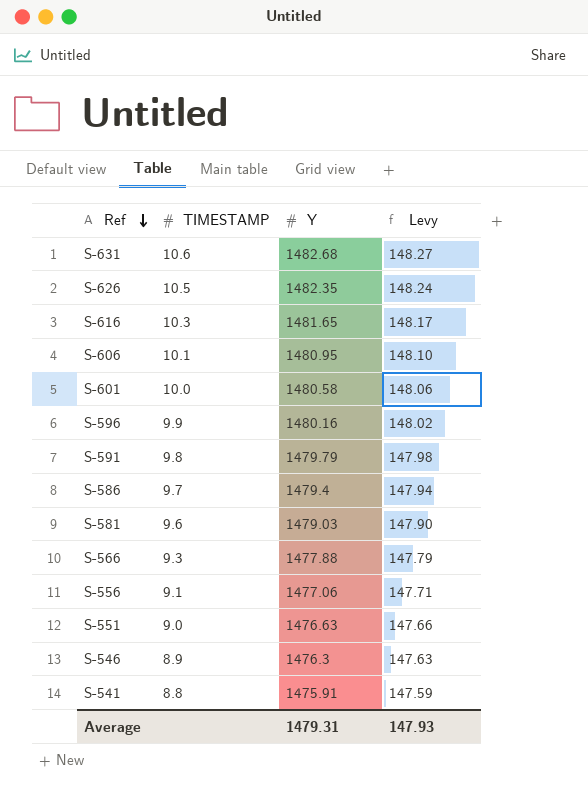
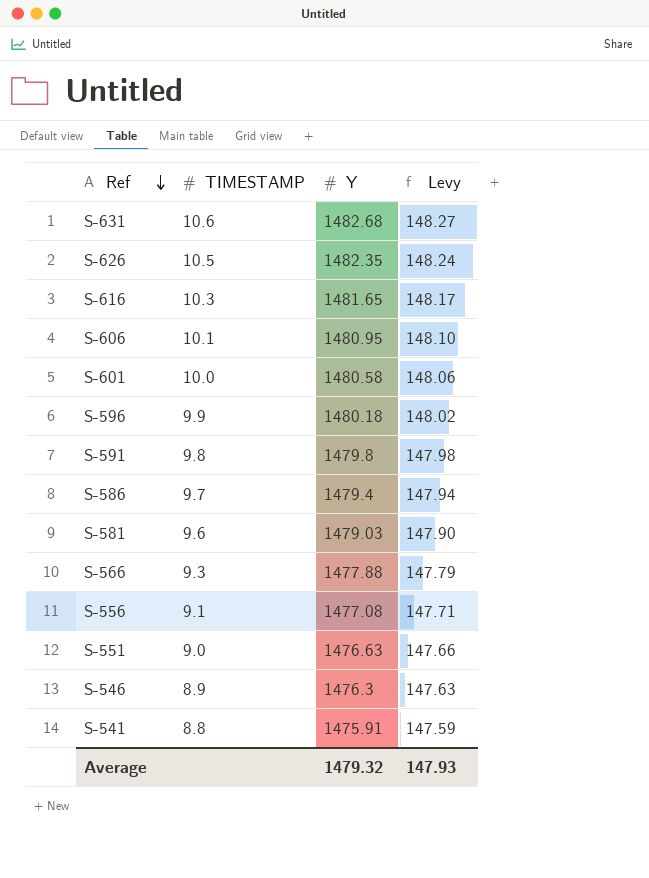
S-596 | Y: 1480.16 -> 1480.18
S-591 | Y: 1479.79 -> 1479.8
S-556 | Y: 1477.06 -> 1477.08
Average | Y: 1479.31 -> 1479.32

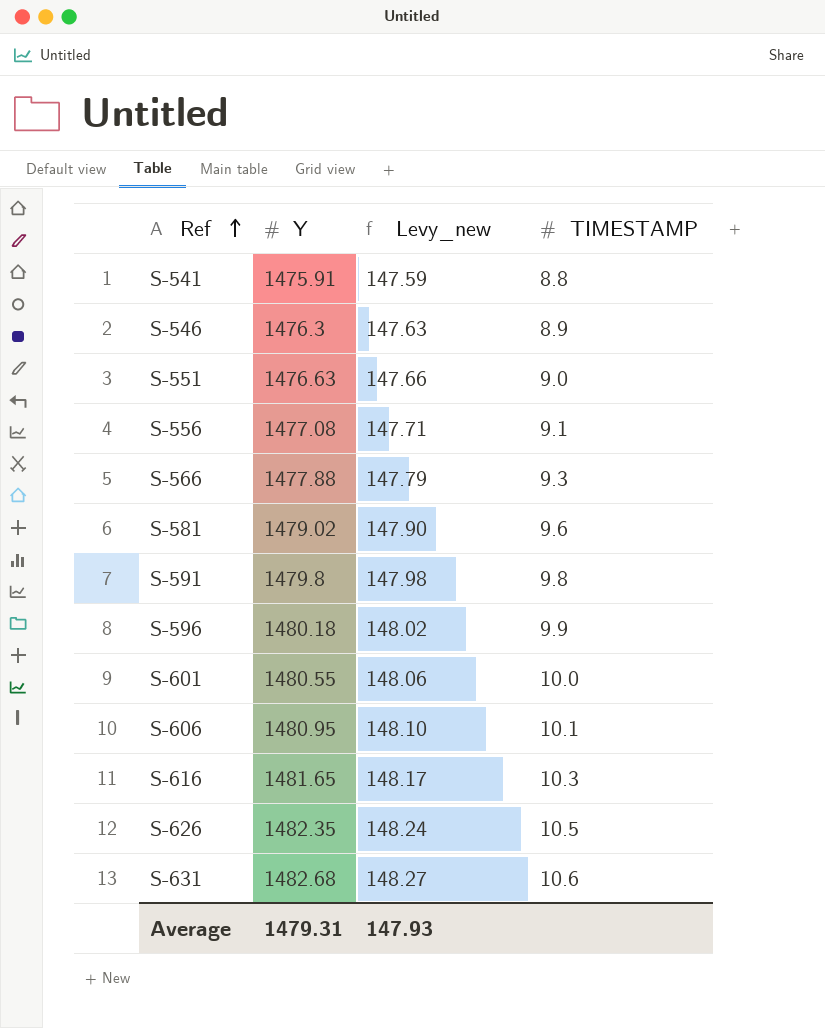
row order: Ref descending -> Ref ascending
column name: Levy -> Levy_new
column TIMESTAMP | position: 2 -> 4
row S-586: 9.7 | 1479.4 | 147.94 -> none
S-581 | Y: 1479.03 -> 1479.02
S-601 | Y: 1480.58 -> 1480.55
Average | Y: 1479.32 -> 1479.31

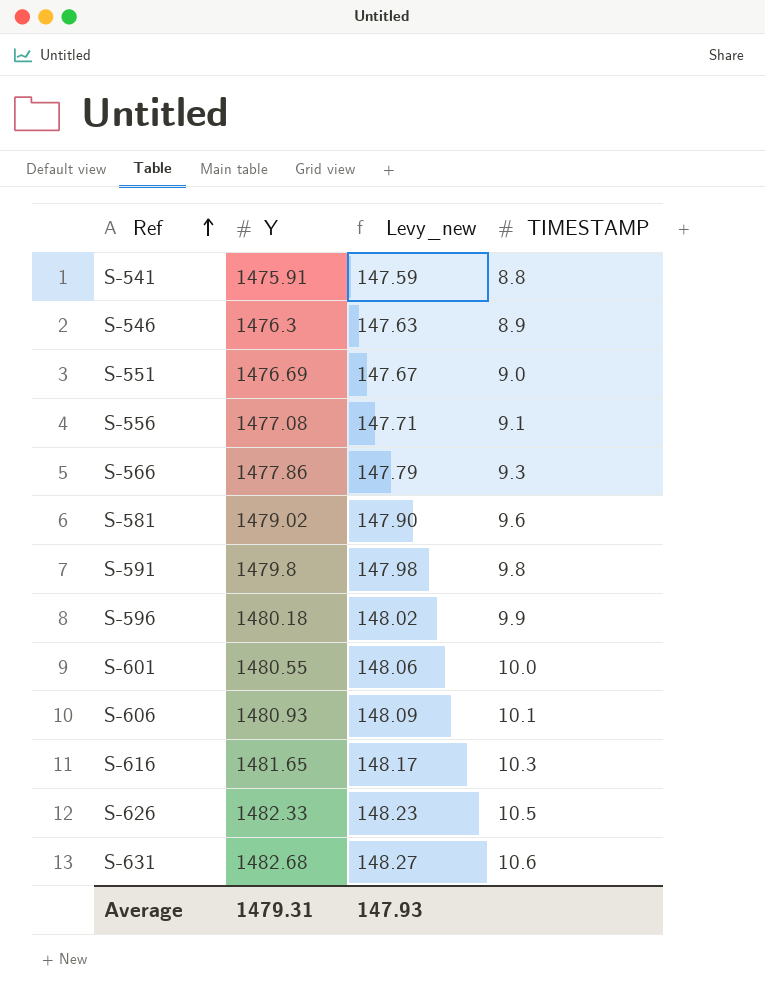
S-551 | Y: 1476.63 -> 1476.69
S-551 | Levy_new: 147.66 -> 147.67
S-566 | Y: 1477.88 -> 1477.86
S-606 | Y: 1480.95 -> 1480.93
S-606 | Levy_new: 148.10 -> 148.09
S-626 | Y: 1482.35 -> 1482.33
S-626 | Levy_new: 148.24 -> 148.23

